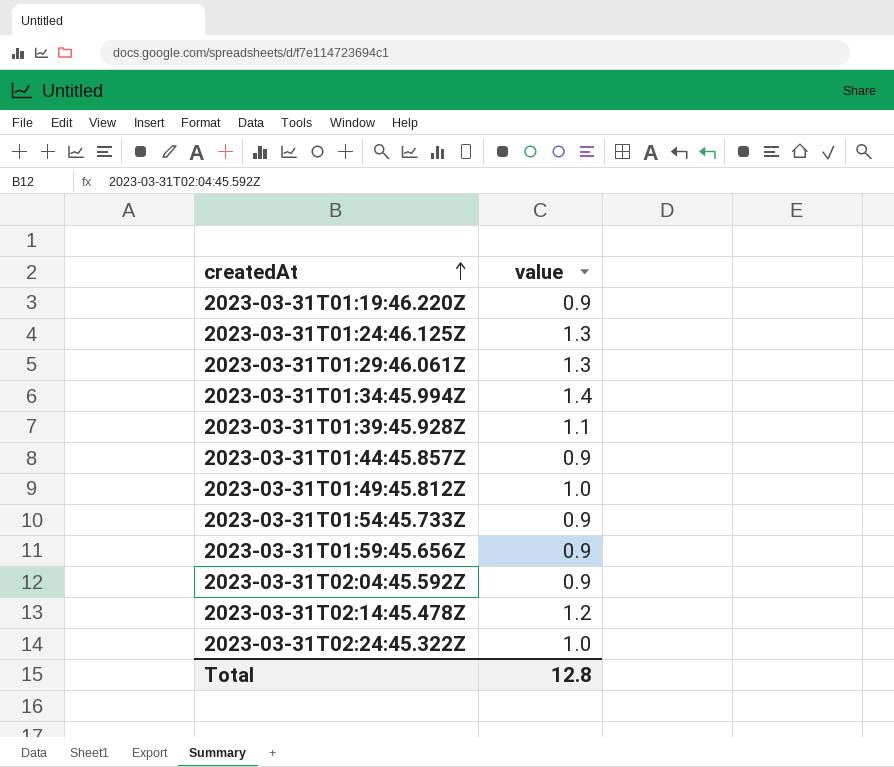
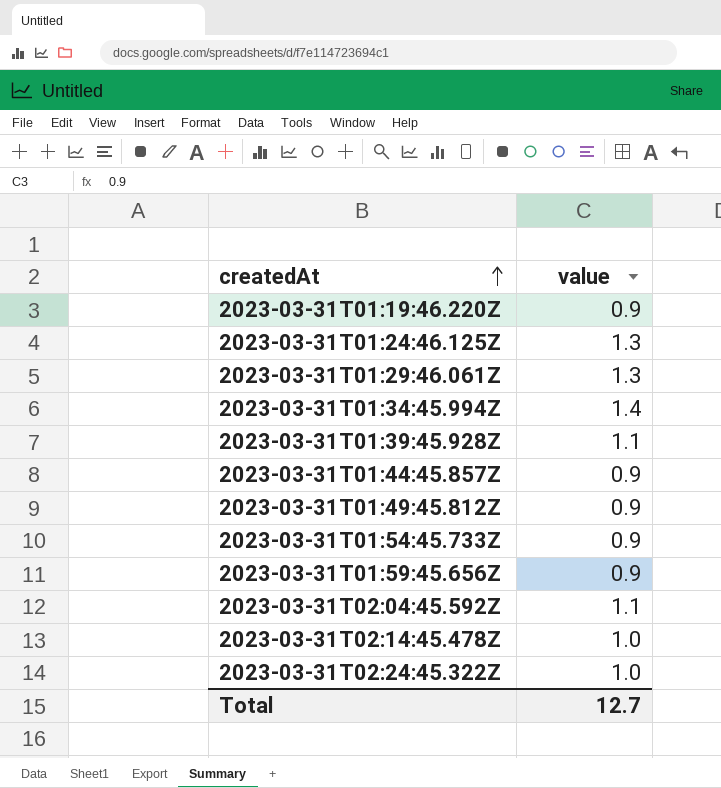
2023-03-31T01:49:45.812Z | value: 1.0 -> 0.9
2023-03-31T02:04:45.592Z | value: 0.9 -> 1.1
2023-03-31T02:14:45.478Z | value: 1.2 -> 1.0
Total | value: 12.8 -> 12.7

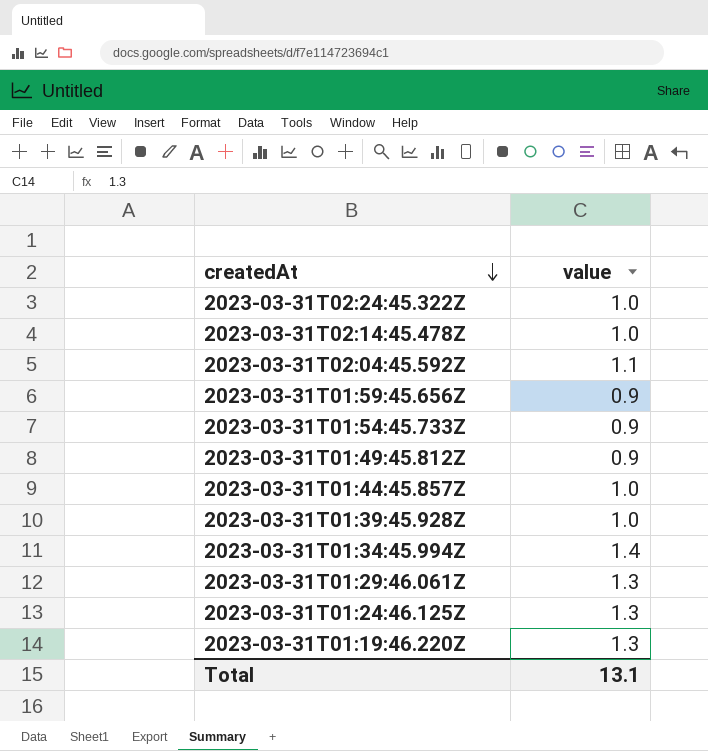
row order: createdAt ascending -> createdAt descending
2023-03-31T01:44:45.857Z | value: 0.9 -> 1.0
2023-03-31T01:39:45.928Z | value: 1.1 -> 1.0
2023-03-31T01:19:46.220Z | value: 0.9 -> 1.3
Total | value: 12.7 -> 13.1

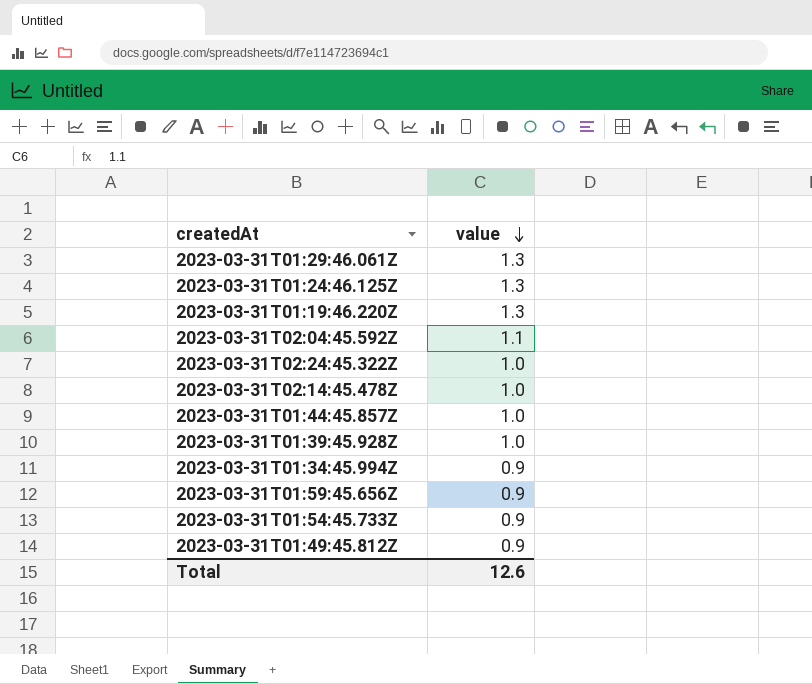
row order: createdAt descending -> value descending
2023-03-31T01:34:45.994Z | value: 1.4 -> 0.9
Total | value: 13.1 -> 12.6

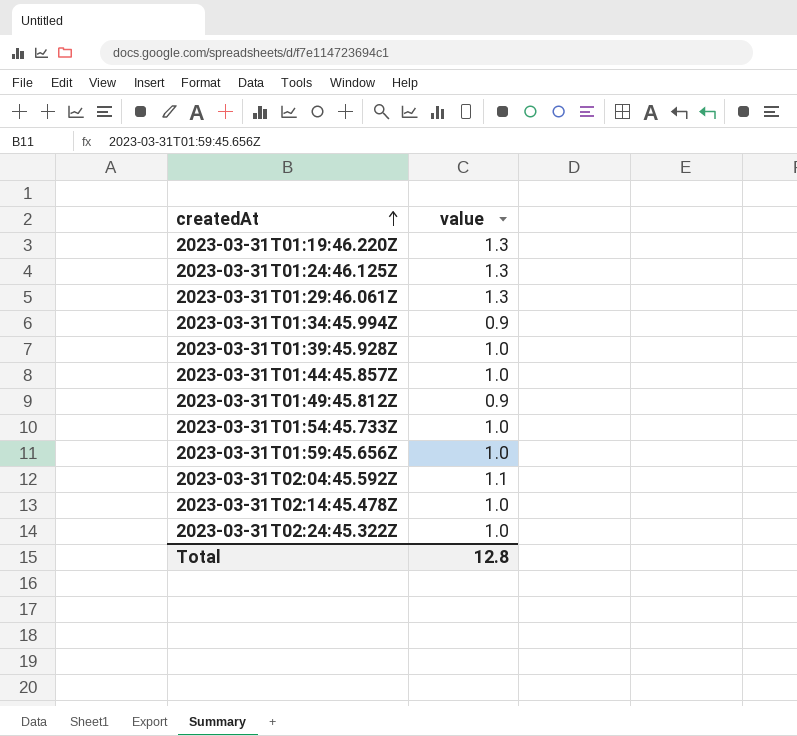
row order: value descending -> createdAt ascending
2023-03-31T01:54:45.733Z | value: 0.9 -> 1.0
2023-03-31T01:59:45.656Z | value: 0.9 -> 1.0
Total | value: 12.6 -> 12.8

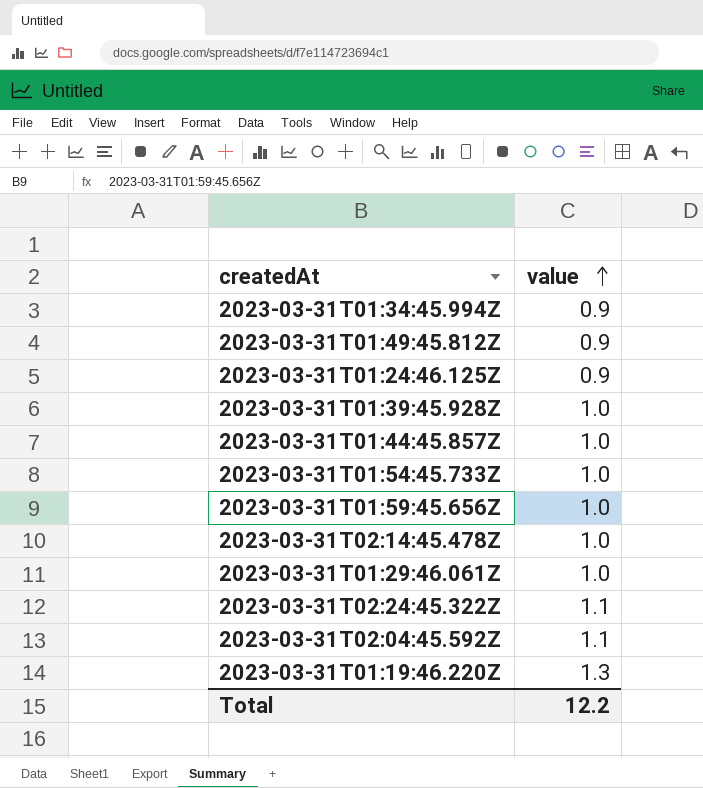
row order: createdAt ascending -> value ascending
2023-03-31T01:24:46.125Z | value: 1.3 -> 0.9
2023-03-31T01:29:46.061Z | value: 1.3 -> 1.0
2023-03-31T02:24:45.322Z | value: 1.0 -> 1.1
Total | value: 12.8 -> 12.2

